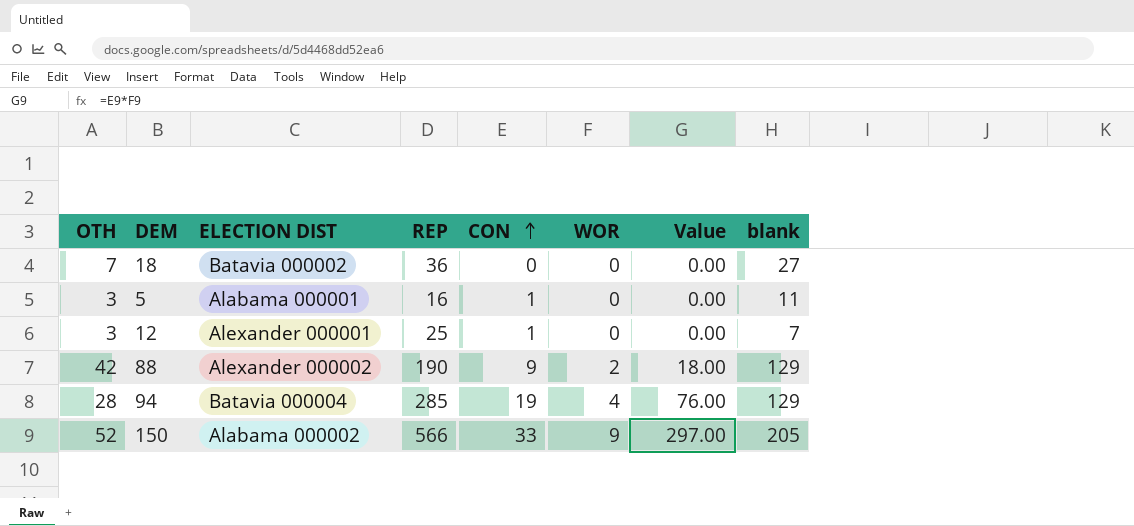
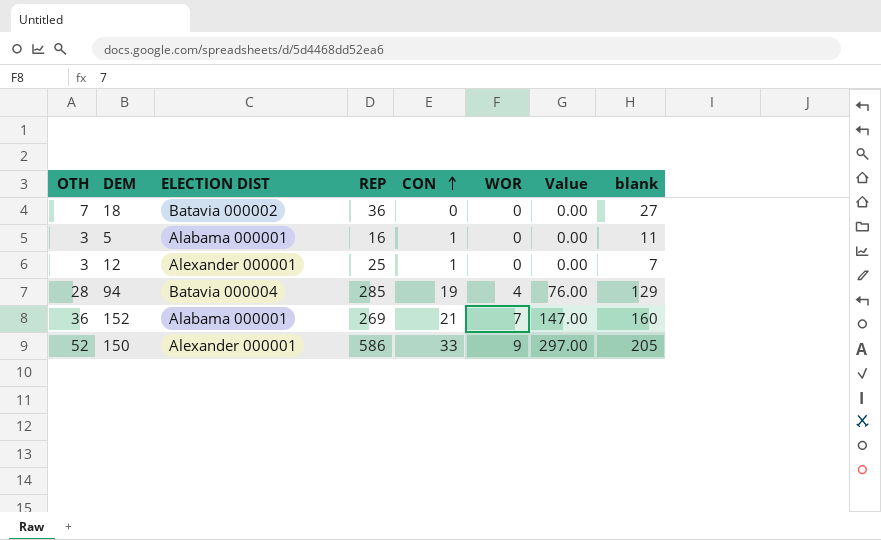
row 88: 42 | Alexander 000002 | 190 | 9 | 2 | 18.00 | 129 -> none
row 152: none -> 36 | Alabama 000001 | 269 | 21 | 7 | 147.00 | 160
150 | ELECTION DIST: Alabama 000002 -> Alexander 000001
150 | REP: 566 -> 586

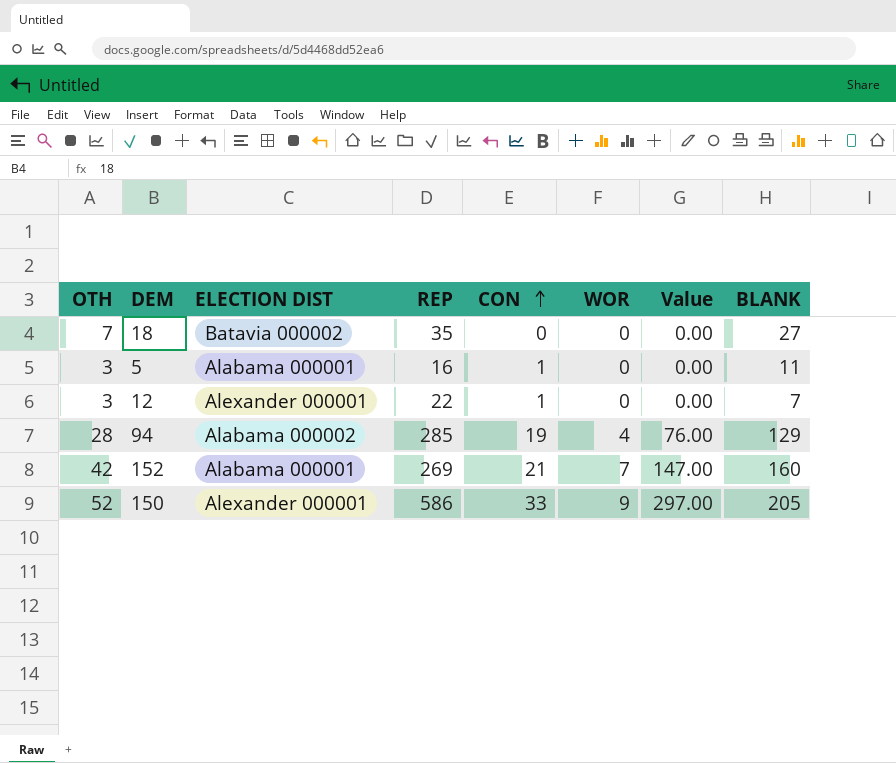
column name: blank -> BLANK
18 | REP: 36 -> 35
12 | REP: 25 -> 22
94 | ELECTION DIST: Batavia 000004 -> Alabama 000002
152 | OTH: 36 -> 42

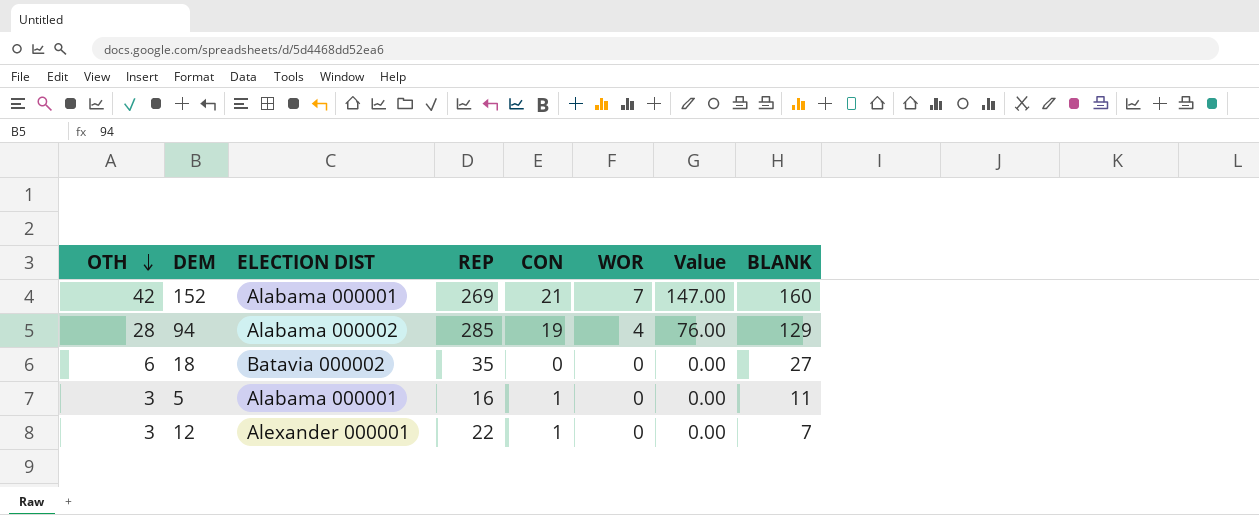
row order: CON ascending -> OTH descending
row 150: 52 | Alexander 000001 | 586 | 33 | 9 | 297.00 | 205 -> none
18 | OTH: 7 -> 6

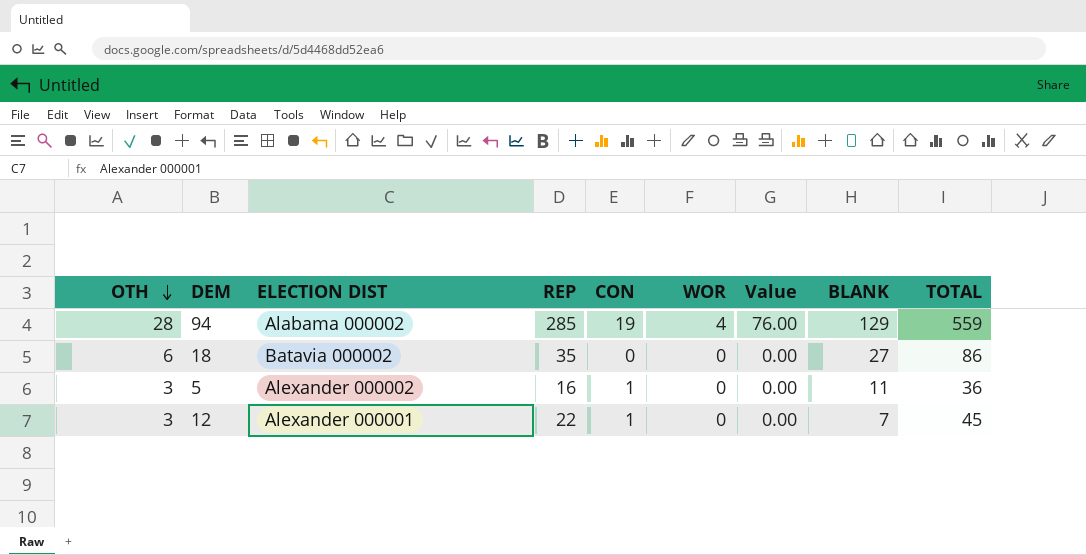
column TOTAL | position: none -> 9
row 152: 42 | Alabama 000001 | 269 | 21 | 7 | 147.00 | 160 -> none
5 | ELECTION DIST: Alabama 000001 -> Alexander 000002

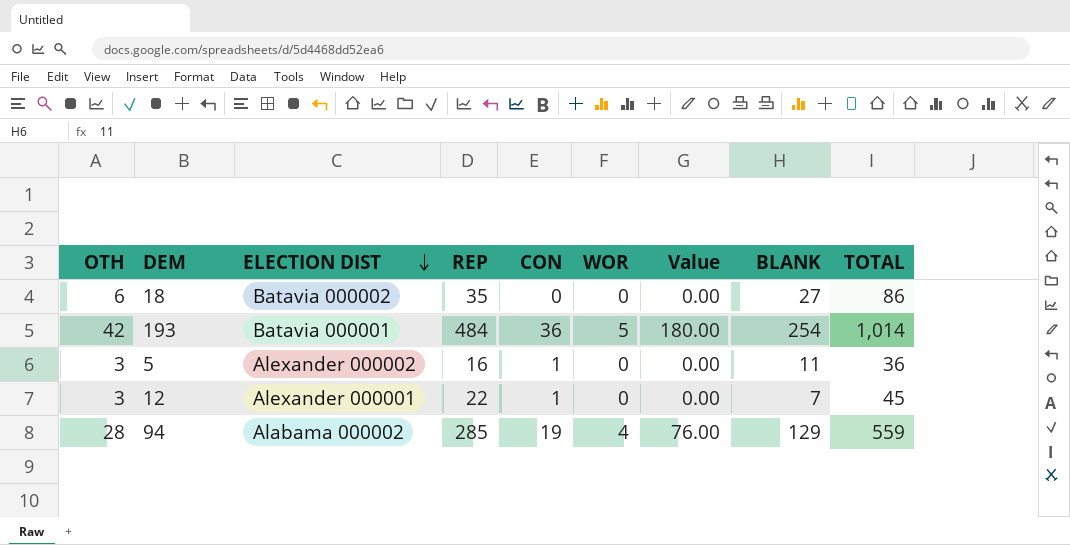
row order: OTH descending -> ELECTION DIST descending
row 193: none -> 42 | Batavia 000001 | 484 | 36 | 5 | 180.00 | 254 | 1,014

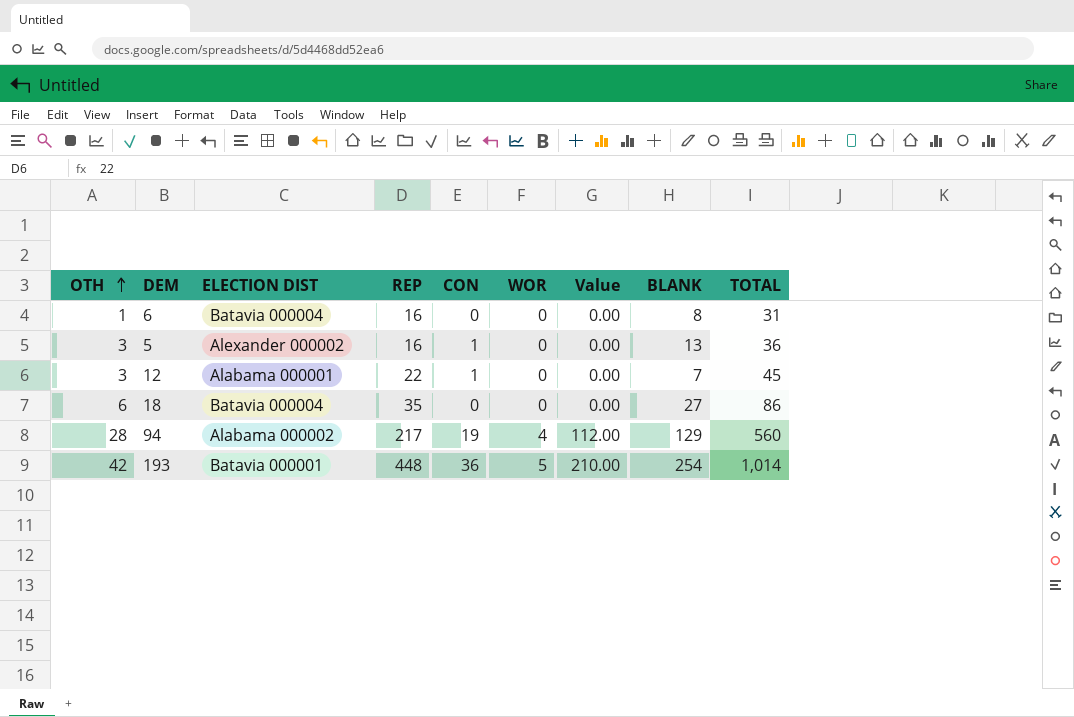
row order: ELECTION DIST descending -> OTH ascending
column Value | formula: [CON] * [WOR] -> [OTH] * [WOR]
row 6: none -> 1 | Batavia 000004 | 16 | 0 | 0 | 0.00 | 8 | 31
5 | BLANK: 11 -> 13
12 | ELECTION DIST: Alexander 000001 -> Alabama 000001
18 | ELECTION DIST: Batavia 000002 -> Batavia 000004
94 | REP: 285 -> 217
94 | TOTAL: 559 -> 560
193 | REP: 484 -> 448

